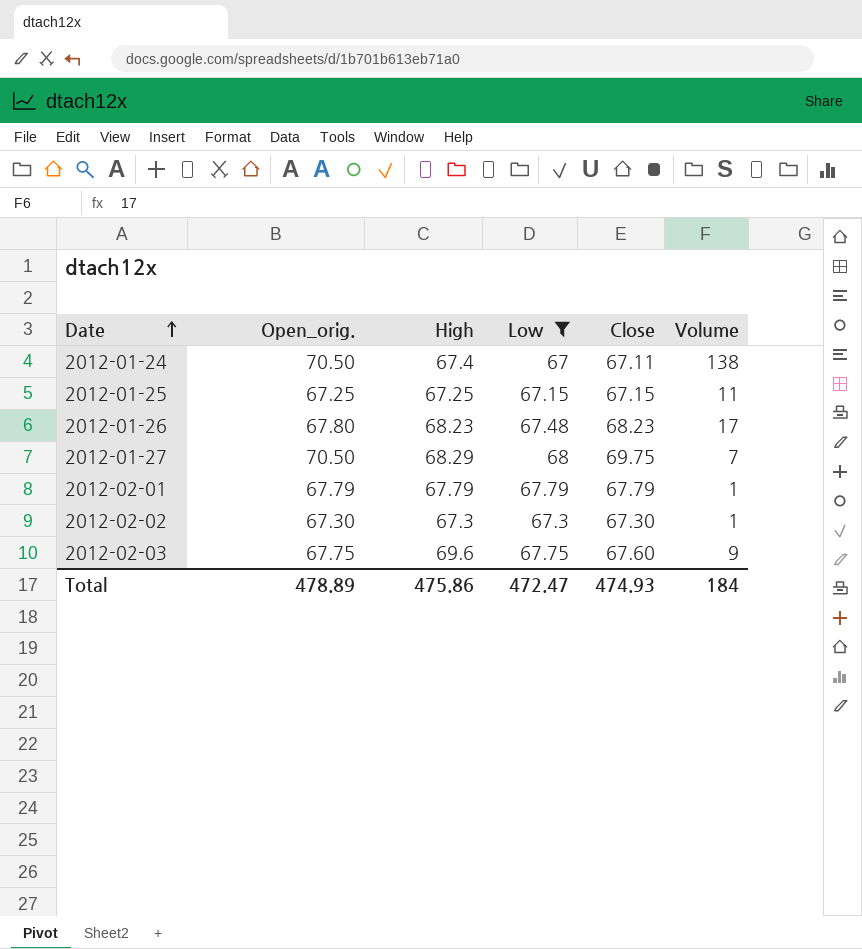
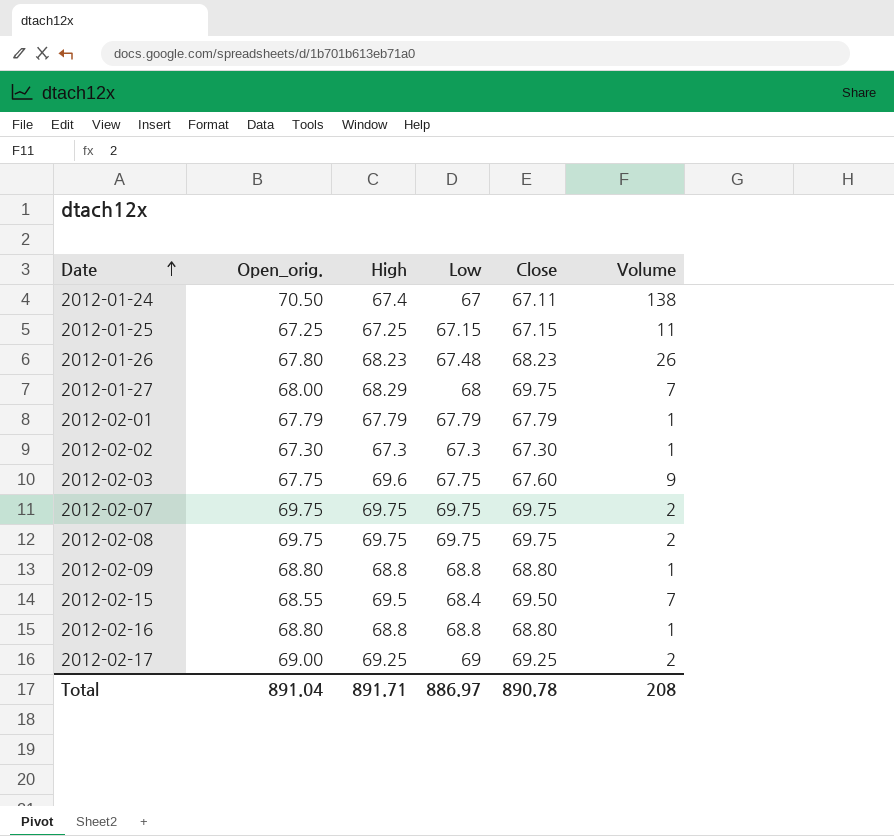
filter: Low <= 68 -> none
2012-01-26 | Volume: 17 -> 26
2012-01-27 | Open_orig.: 70.50 -> 68.00
Total | Open_orig.: 478.89 -> 891.04
Total | High: 475.86 -> 891.71
Total | Low: 472.47 -> 886.97
Total | Close: 474.93 -> 890.78
Total | Volume: 184 -> 208

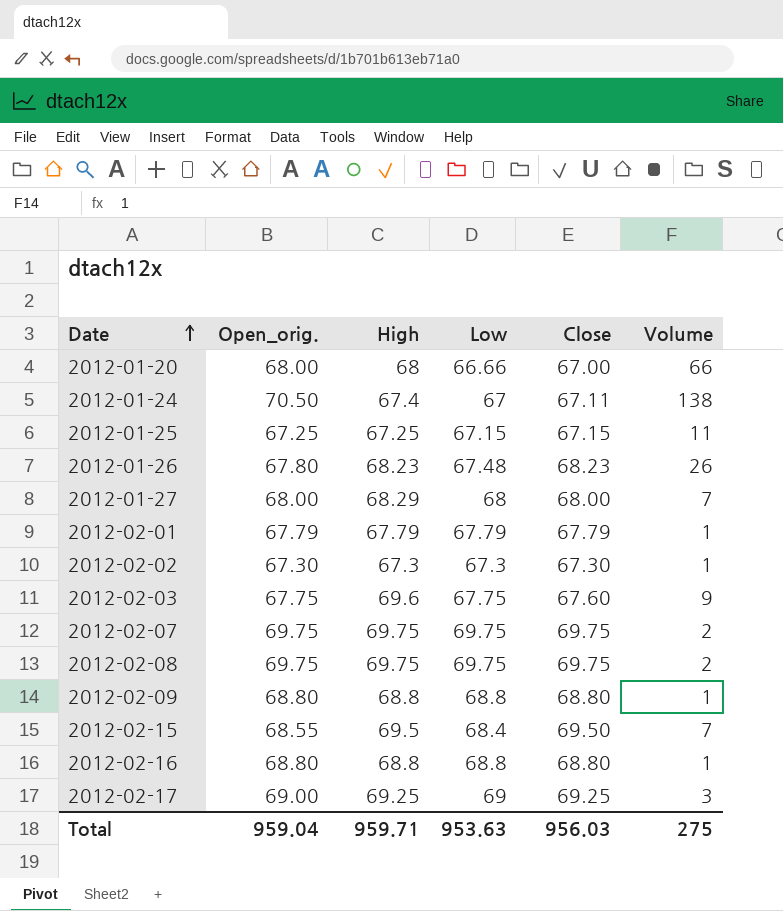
row 2012-01-20: none -> 68.00 | 68 | 66.66 | 67.00 | 66
2012-01-27 | Close: 69.75 -> 68.00
2012-02-17 | Volume: 2 -> 3
Total | Open_orig.: 891.04 -> 959.04
Total | High: 891.71 -> 959.71
Total | Low: 886.97 -> 953.63
Total | Close: 890.78 -> 956.03
Total | Volume: 208 -> 275

